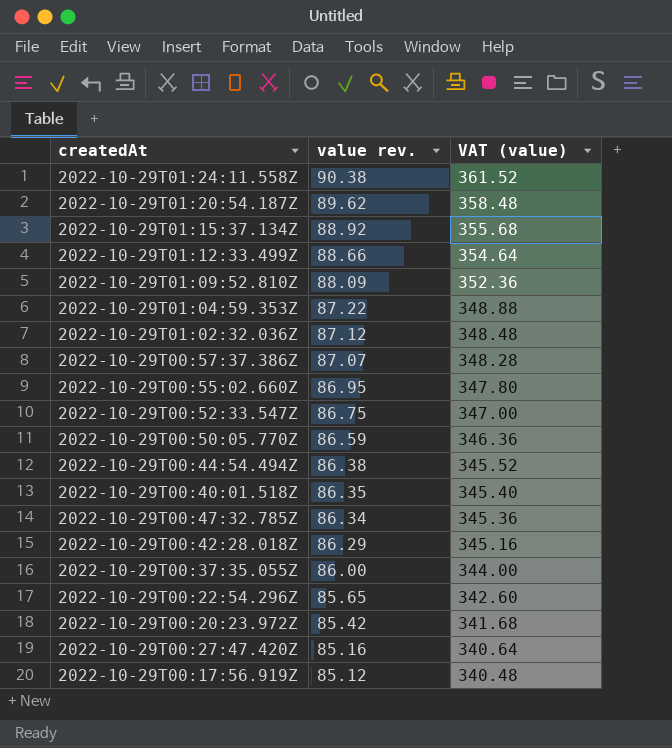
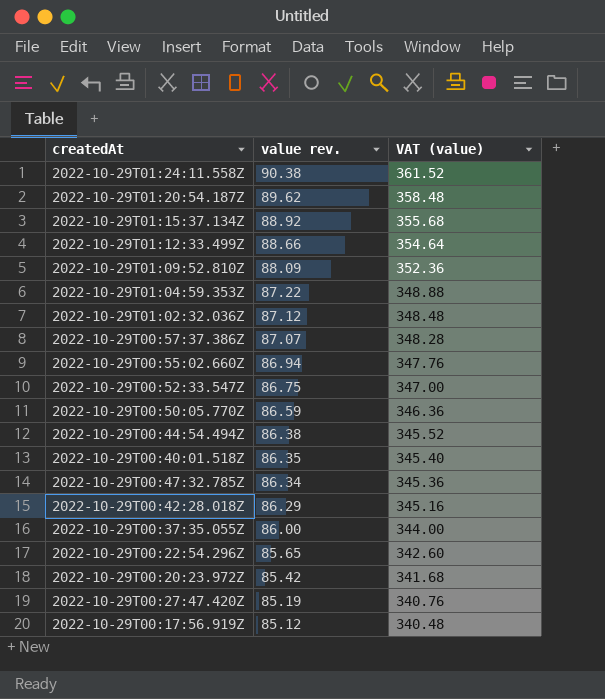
2022-10-29T00:55:02.660Z | value rev.: 86.95 -> 86.94
2022-10-29T00:55:02.660Z | VAT (value): 347.80 -> 347.76
2022-10-29T00:27:47.420Z | value rev.: 85.16 -> 85.19
2022-10-29T00:27:47.420Z | VAT (value): 340.64 -> 340.76

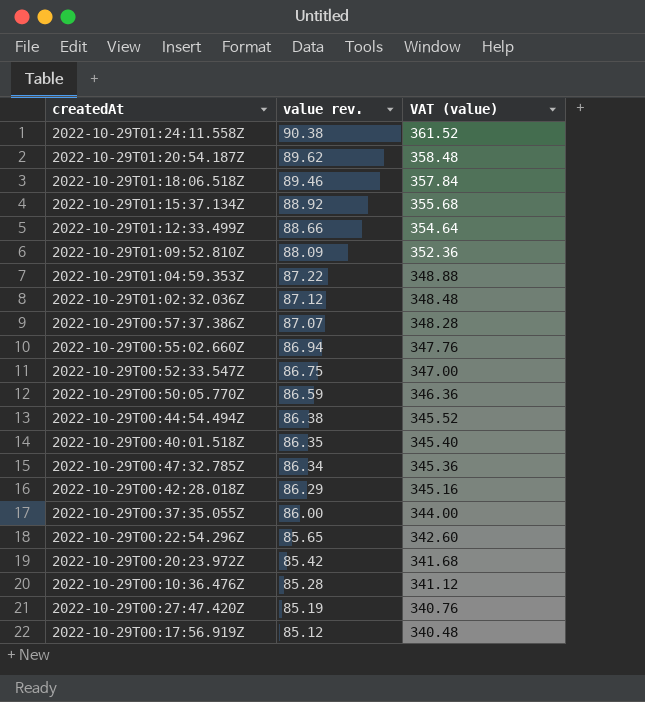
row 2022-10-29T01:18:06.518Z: none -> 89.46 | 357.84
row 2022-10-29T00:10:36.476Z: none -> 85.28 | 341.12

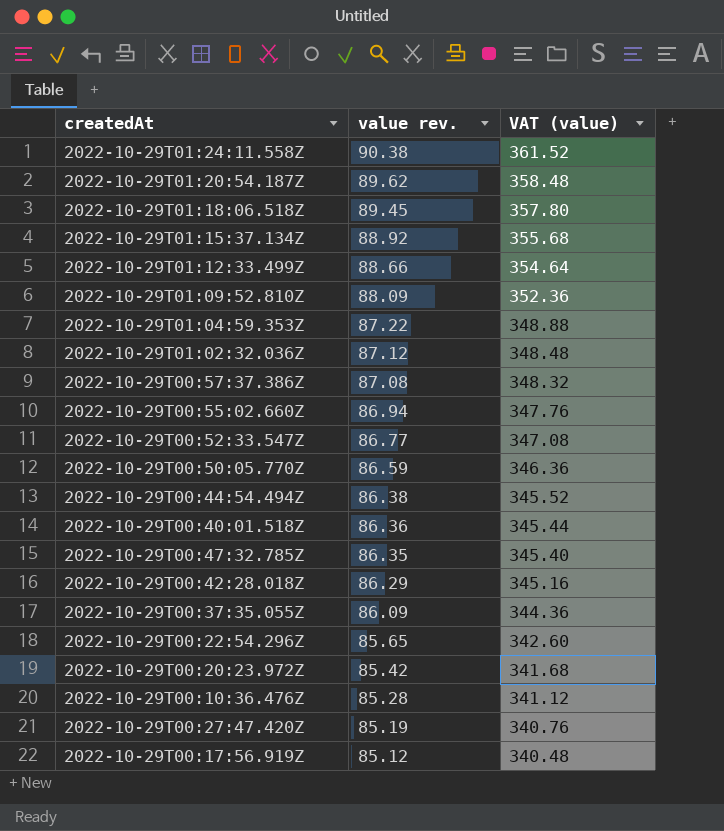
2022-10-29T01:18:06.518Z | value rev.: 89.46 -> 89.45
2022-10-29T01:18:06.518Z | VAT (value): 357.84 -> 357.80
2022-10-29T00:57:37.386Z | value rev.: 87.07 -> 87.08
2022-10-29T00:57:37.386Z | VAT (value): 348.28 -> 348.32
2022-10-29T00:52:33.547Z | value rev.: 86.75 -> 86.77
2022-10-29T00:52:33.547Z | VAT (value): 347.00 -> 347.08
2022-10-29T00:40:01.518Z | value rev.: 86.35 -> 86.36
2022-10-29T00:40:01.518Z | VAT (value): 345.40 -> 345.44
2022-10-29T00:47:32.785Z | value rev.: 86.34 -> 86.35
2022-10-29T00:47:32.785Z | VAT (value): 345.36 -> 345.40
2022-10-29T00:37:35.055Z | value rev.: 86.00 -> 86.09
2022-10-29T00:37:35.055Z | VAT (value): 344.00 -> 344.36

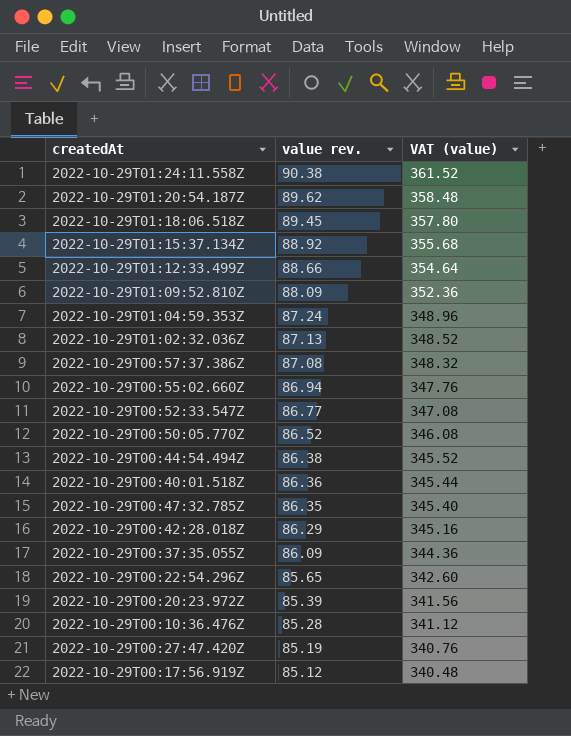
2022-10-29T01:04:59.353Z | value rev.: 87.22 -> 87.24
2022-10-29T01:04:59.353Z | VAT (value): 348.88 -> 348.96
2022-10-29T01:02:32.036Z | value rev.: 87.12 -> 87.13
2022-10-29T01:02:32.036Z | VAT (value): 348.48 -> 348.52
2022-10-29T00:50:05.770Z | value rev.: 86.59 -> 86.52
2022-10-29T00:50:05.770Z | VAT (value): 346.36 -> 346.08
2022-10-29T00:20:23.972Z | value rev.: 85.42 -> 85.39
2022-10-29T00:20:23.972Z | VAT (value): 341.68 -> 341.56

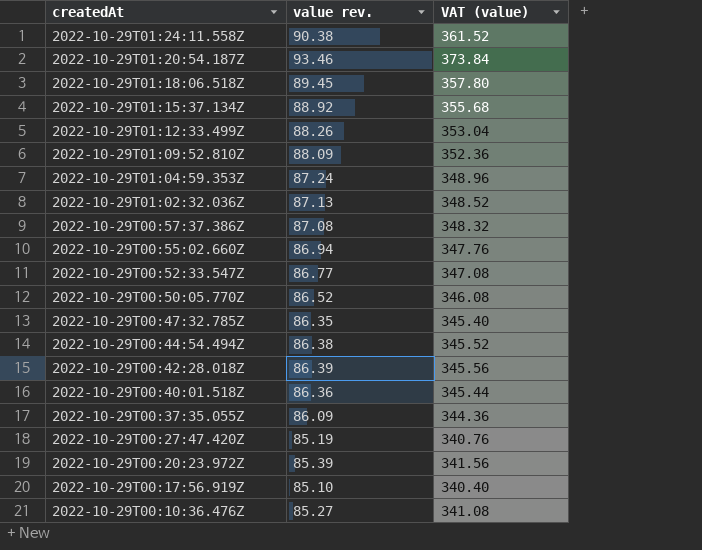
row order: value rev. descending -> createdAt descending
row 2022-10-29T00:22:54.296Z: 85.65 | 342.60 -> none
2022-10-29T01:20:54.187Z | value rev.: 89.62 -> 93.46
2022-10-29T01:20:54.187Z | VAT (value): 358.48 -> 373.84
2022-10-29T01:12:33.499Z | value rev.: 88.66 -> 88.26
2022-10-29T01:12:33.499Z | VAT (value): 354.64 -> 353.04
2022-10-29T00:42:28.018Z | value rev.: 86.29 -> 86.39
2022-10-29T00:42:28.018Z | VAT (value): 345.16 -> 345.56
2022-10-29T00:17:56.919Z | value rev.: 85.12 -> 85.10
2022-10-29T00:17:56.919Z | VAT (value): 340.48 -> 340.40
2022-10-29T00:10:36.476Z | value rev.: 85.28 -> 85.27
2022-10-29T00:10:36.476Z | VAT (value): 341.12 -> 341.08

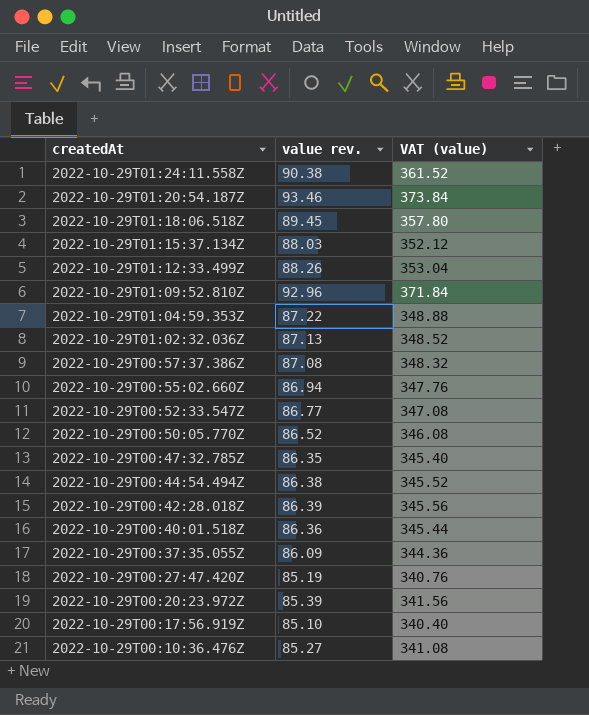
2022-10-29T01:15:37.134Z | value rev.: 88.92 -> 88.03
2022-10-29T01:15:37.134Z | VAT (value): 355.68 -> 352.12
2022-10-29T01:09:52.810Z | value rev.: 88.09 -> 92.96
2022-10-29T01:09:52.810Z | VAT (value): 352.36 -> 371.84
2022-10-29T01:04:59.353Z | value rev.: 87.24 -> 87.22
2022-10-29T01:04:59.353Z | VAT (value): 348.96 -> 348.88

